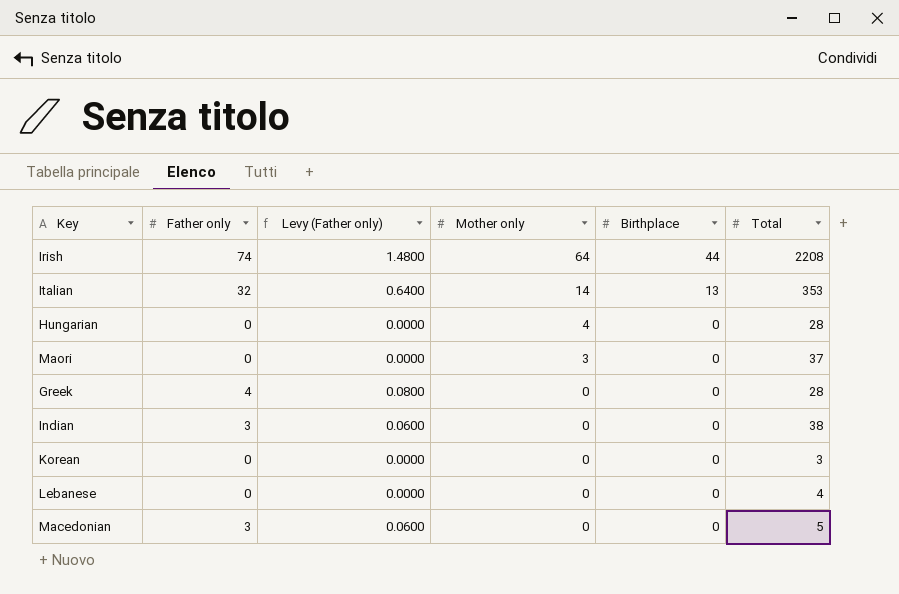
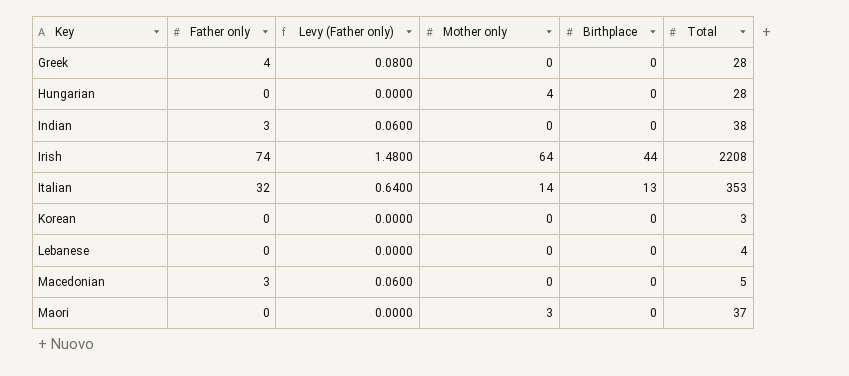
row order: Mother only descending -> Key ascending

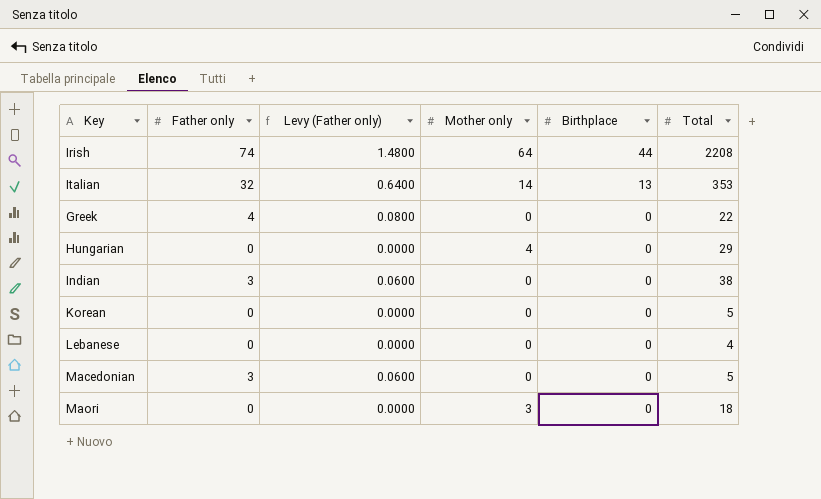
row order: Key ascending -> Birthplace descending
Greek | Total: 28 -> 22
Hungarian | Total: 28 -> 29
Korean | Total: 3 -> 5
Maori | Total: 37 -> 18

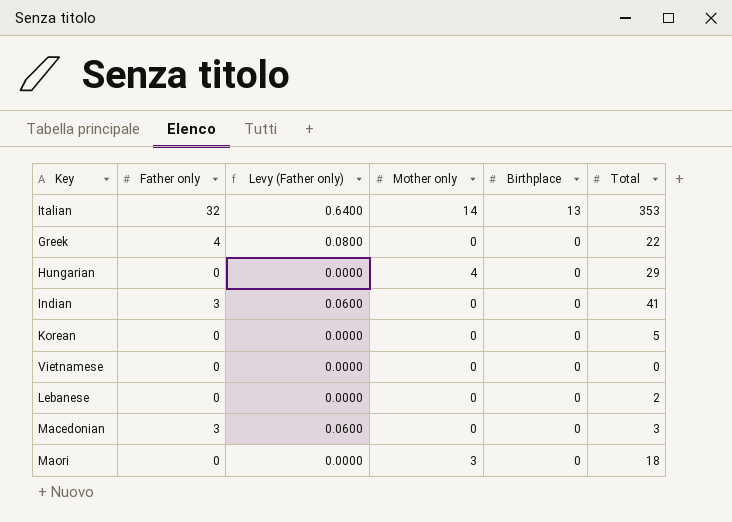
row Irish: 74 | 1.4800 | 64 | 44 | 2208 -> none
Indian | Total: 38 -> 41
row Vietnamese: none -> 0 | 0.0000 | 0 | 0 | 0
Lebanese | Total: 4 -> 2
Macedonian | Total: 5 -> 3

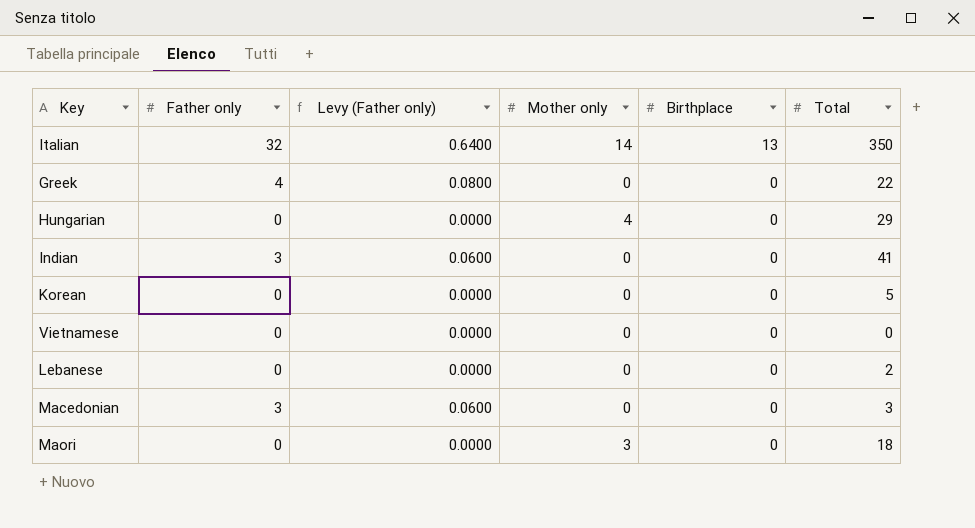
Italian | Total: 353 -> 350

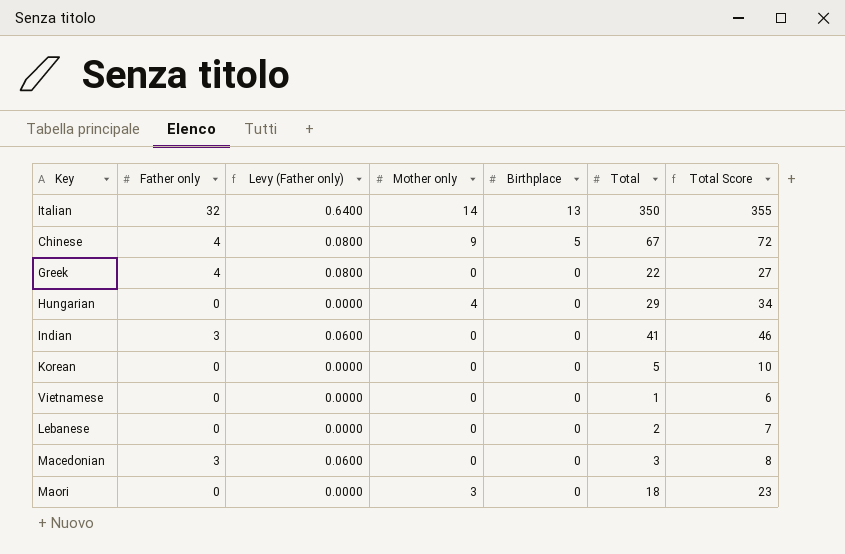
column Total Score | formula: none -> [Total] + 5
row Chinese: none -> 4 | 0.0800 | 9 | 5 | 67 | 72
Vietnamese | Total: 0 -> 1

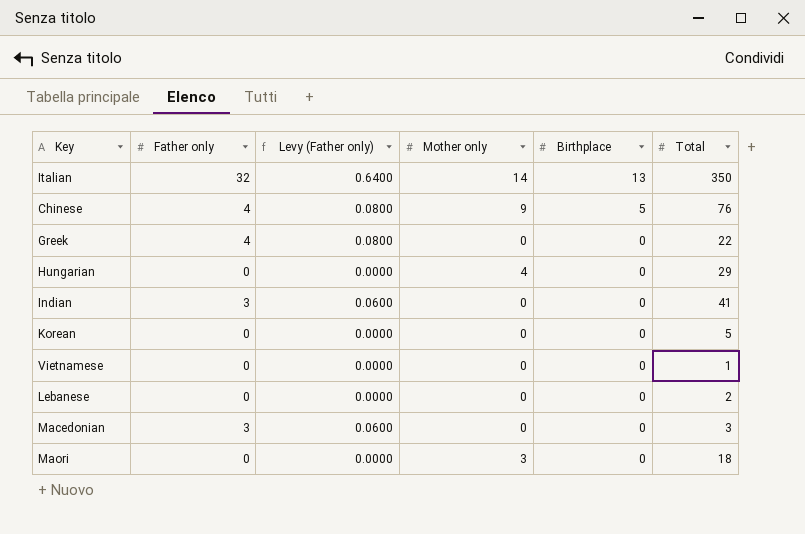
column Total Score | formula: [Total] + 5 -> none
Chinese | Total: 67 -> 76

